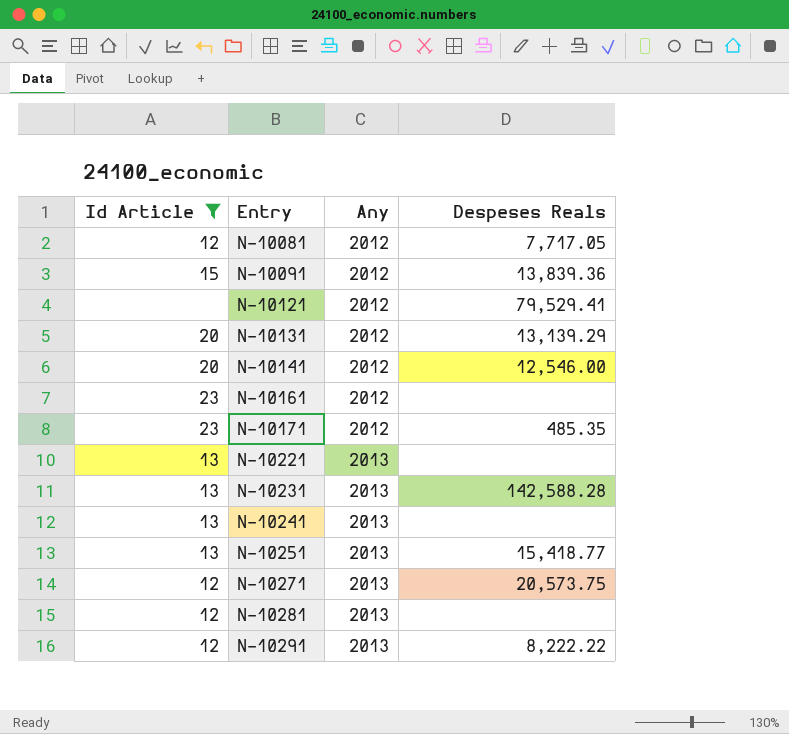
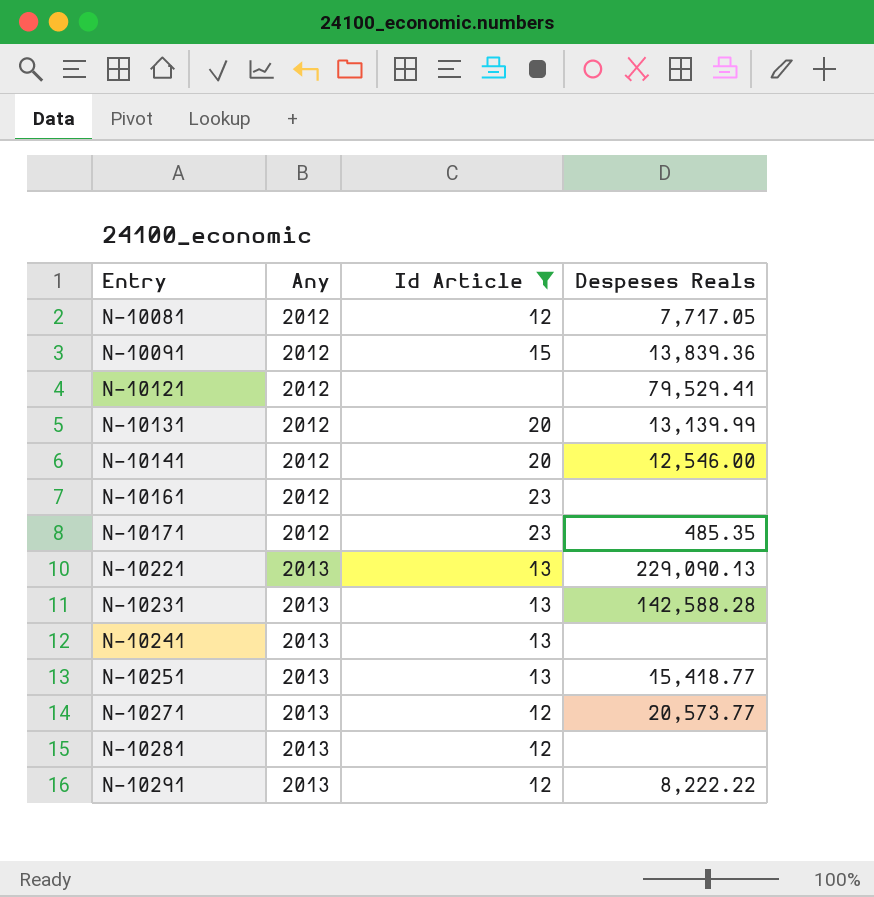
column Id Article | position: 1 -> 3
N-10131 | Despeses Reals: 13,139.29 -> 13,139.99
N-10221 | Despeses Reals: none -> 229,090.13
N-10271 | Despeses Reals: 20,573.75 -> 20,573.77

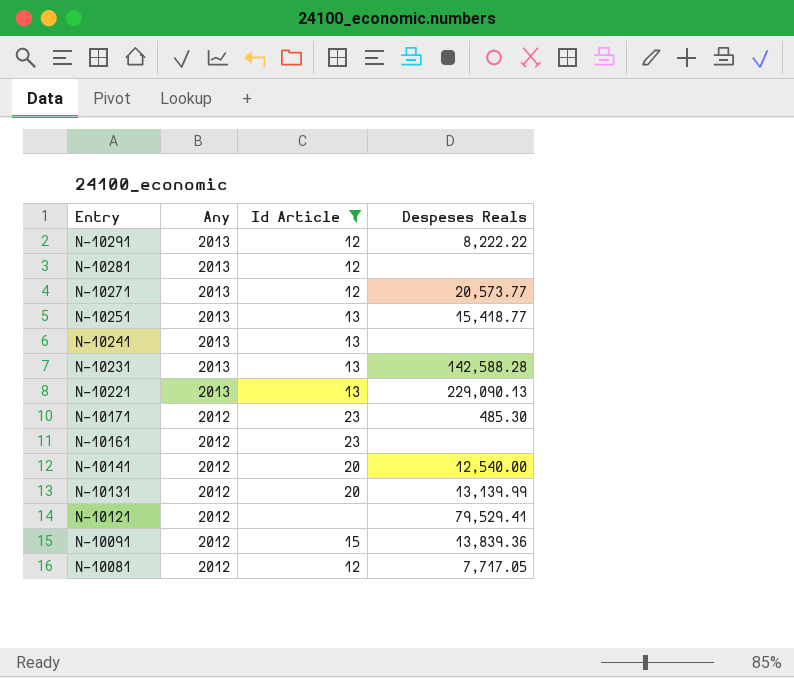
row order: Entry ascending -> Entry descending
N-10171 | Despeses Reals: 485.35 -> 485.30
N-10141 | Despeses Reals: 12,546.00 -> 12,540.00

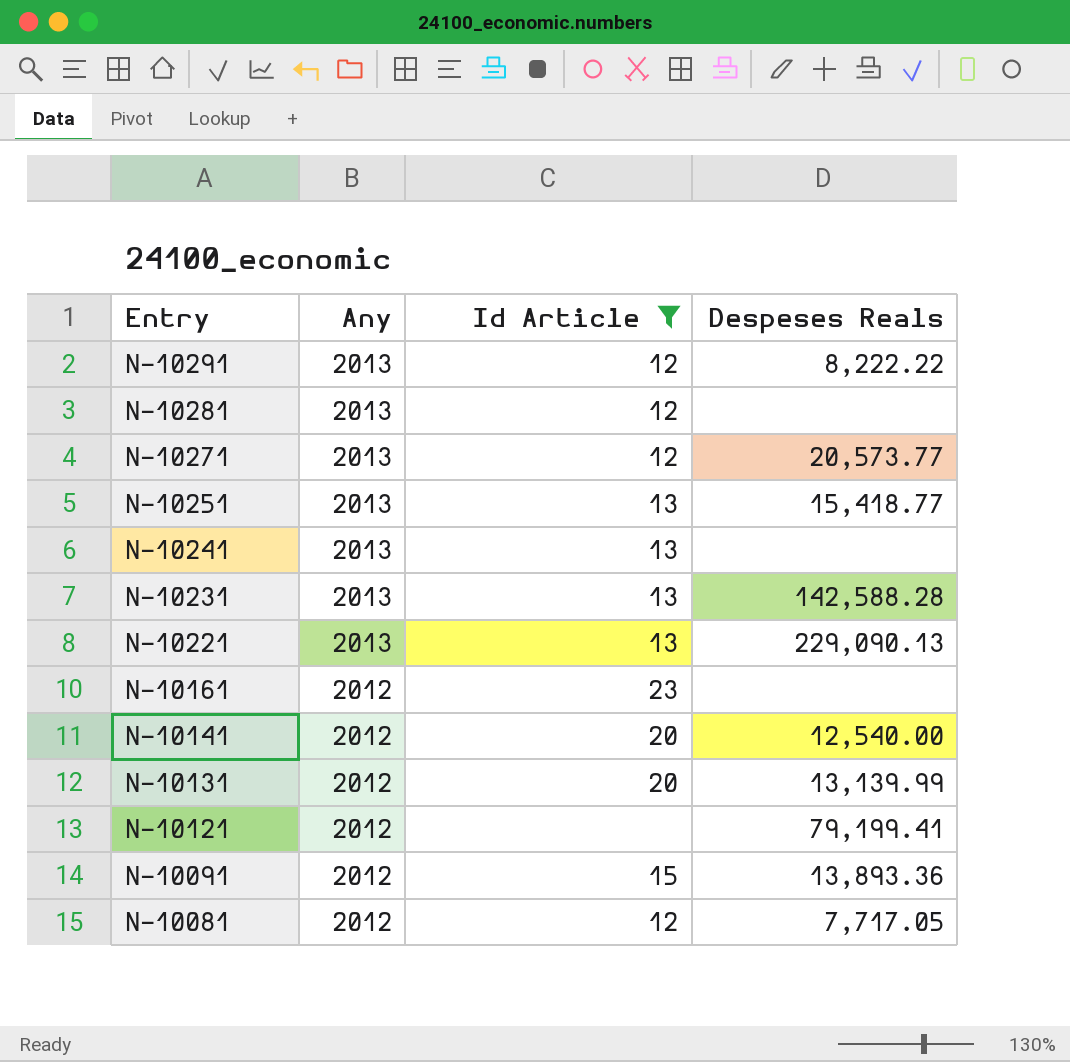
row N-10171: 2012 | 23 | 485.30 -> none
N-10121 | Despeses Reals: 79,529.41 -> 79,199.41
N-10091 | Despeses Reals: 13,839.36 -> 13,893.36

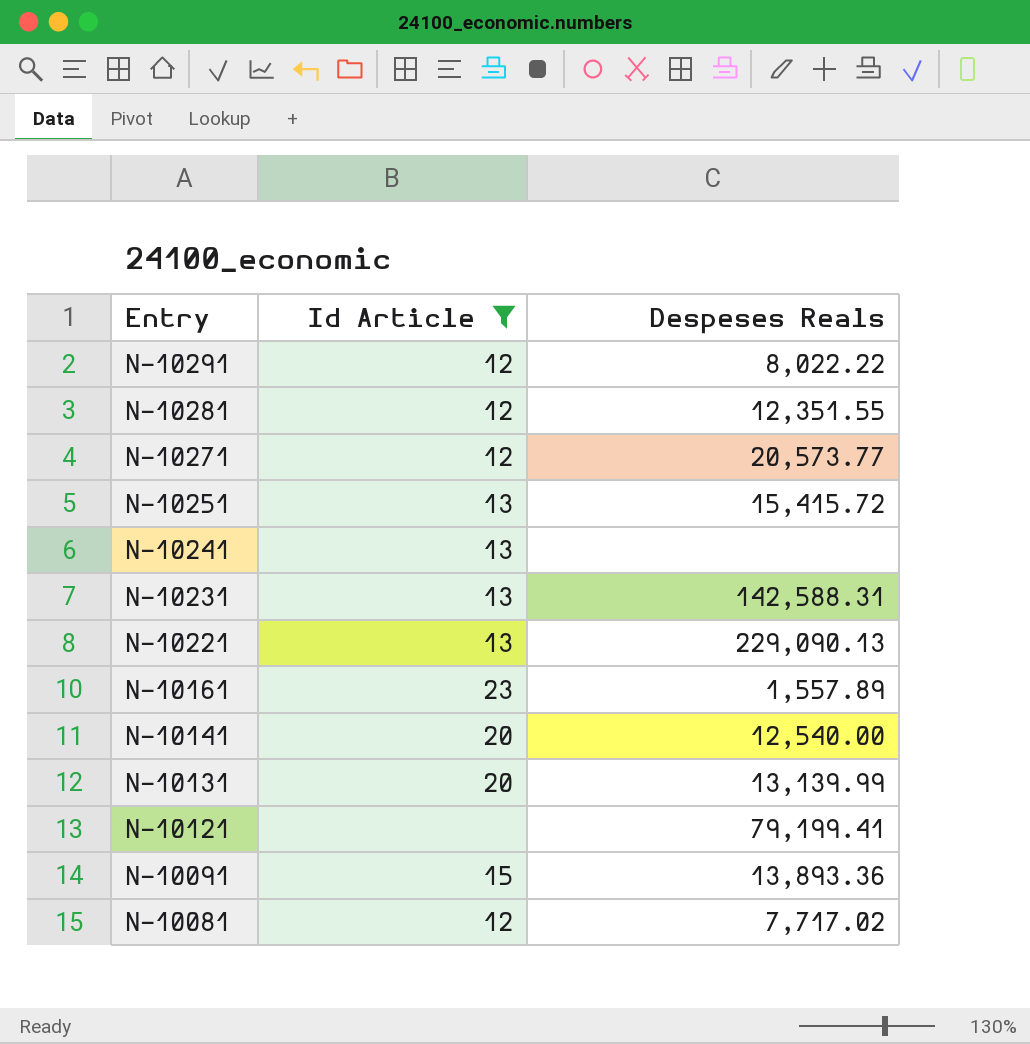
column Any | position: 2 -> none
N-10291 | Despeses Reals: 8,222.22 -> 8,022.22
N-10281 | Despeses Reals: none -> 12,351.55
N-10251 | Despeses Reals: 15,418.77 -> 15,415.72
N-10231 | Despeses Reals: 142,588.28 -> 142,588.31
N-10161 | Despeses Reals: none -> 1,557.89
N-10081 | Despeses Reals: 7,717.05 -> 7,717.02

